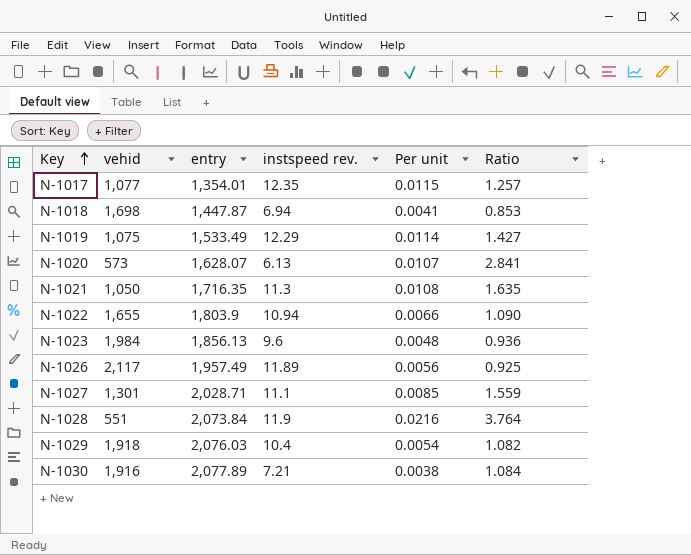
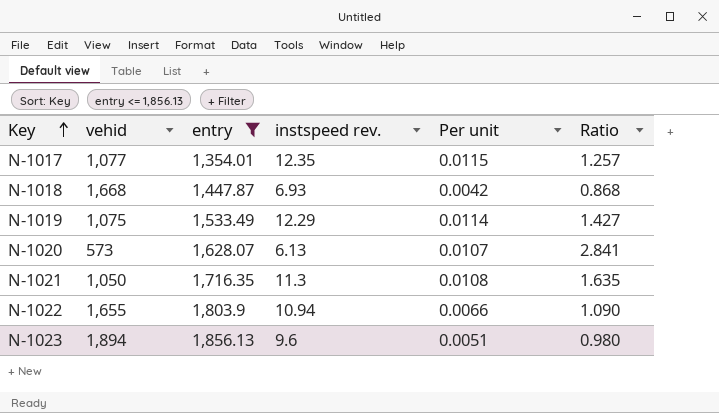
filter: none -> entry <= 1,856.13
N-1018 | vehid: 1,698 -> 1,668
N-1018 | instspeed rev.: 6.94 -> 6.93
N-1018 | Per unit: 0.0041 -> 0.0042
N-1018 | Ratio: 0.853 -> 0.868
N-1023 | vehid: 1,984 -> 1,894
N-1023 | Per unit: 0.0048 -> 0.0051
N-1023 | Ratio: 0.936 -> 0.980

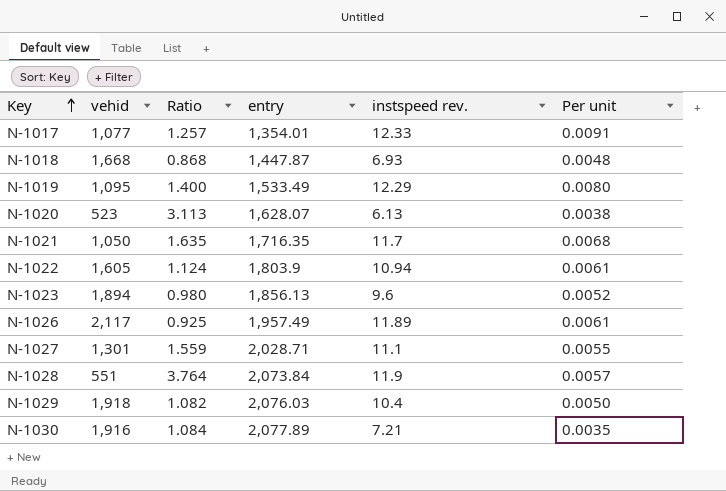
filter: entry <= 1,856.13 -> none
column Ratio | position: 6 -> 3
column Per unit | formula: [instspeed rev.] / [vehid] -> [instspeed rev.] / [entry]
N-1017 | instspeed rev.: 12.35 -> 12.33
N-1019 | vehid: 1,075 -> 1,095
N-1019 | Ratio: 1.427 -> 1.400
N-1020 | vehid: 573 -> 523
N-1020 | Ratio: 2.841 -> 3.113
N-1021 | instspeed rev.: 11.3 -> 11.7
N-1022 | vehid: 1,655 -> 1,605
N-1022 | Ratio: 1.090 -> 1.124

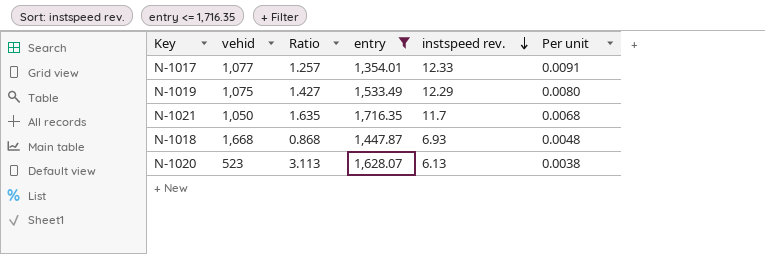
filter: none -> entry <= 1,716.35
row order: Key ascending -> instspeed rev. descending
N-1019 | vehid: 1,095 -> 1,075
N-1019 | Ratio: 1.400 -> 1.427

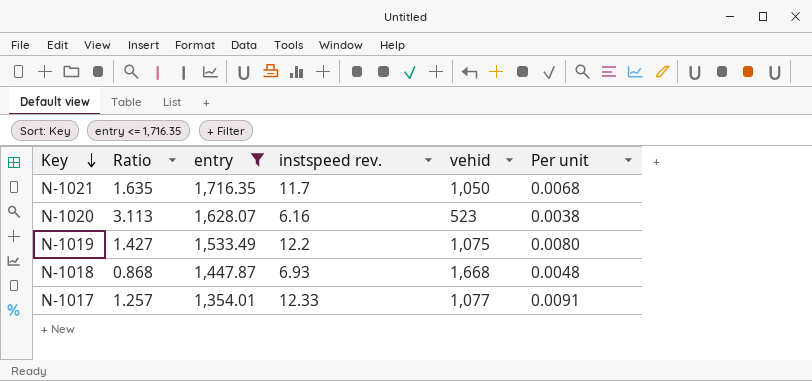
row order: instspeed rev. descending -> Key descending
column vehid | position: 2 -> 5
N-1020 | instspeed rev.: 6.13 -> 6.16
N-1019 | instspeed rev.: 12.29 -> 12.2

